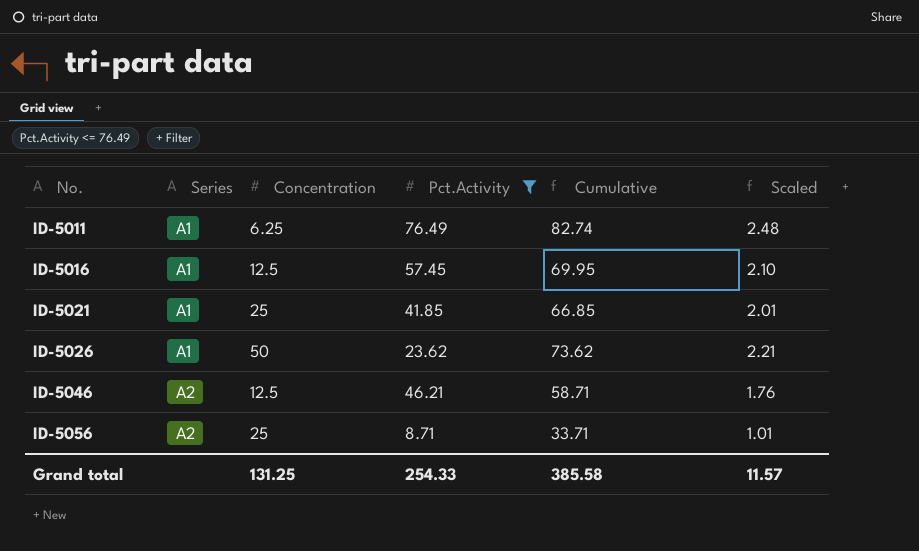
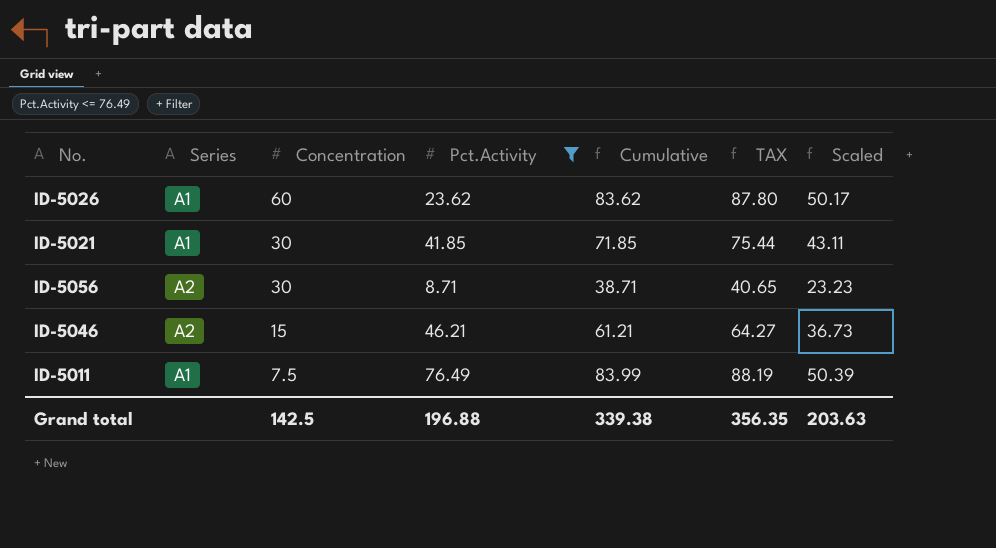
row order: No. ascending -> Concentration descending
column TAX | formula: none -> [Cumulative] * 1.05
column Scaled | formula: [Cumulative] * 0.03 -> [Cumulative] * 0.6
row ID-5016: A1 | 12.5 | 57.45 | 69.95 | 2.10 -> none
ID-5026 | Concentration: 50 -> 60
ID-5026 | Cumulative: 73.62 -> 83.62
ID-5021 | Concentration: 25 -> 30
ID-5021 | Cumulative: 66.85 -> 71.85
ID-5056 | Concentration: 25 -> 30
ID-5056 | Cumulative: 33.71 -> 38.71
ID-5046 | Concentration: 12.5 -> 15
ID-5046 | Cumulative: 58.71 -> 61.21
ID-5011 | Concentration: 6.25 -> 7.5
ID-5011 | Cumulative: 82.74 -> 83.99
Grand total | Concentration: 131.25 -> 142.5
Grand total | Pct.Activity: 254.33 -> 196.88
Grand total | Cumulative: 385.58 -> 339.38
Grand total | Scaled: 11.57 -> 203.63

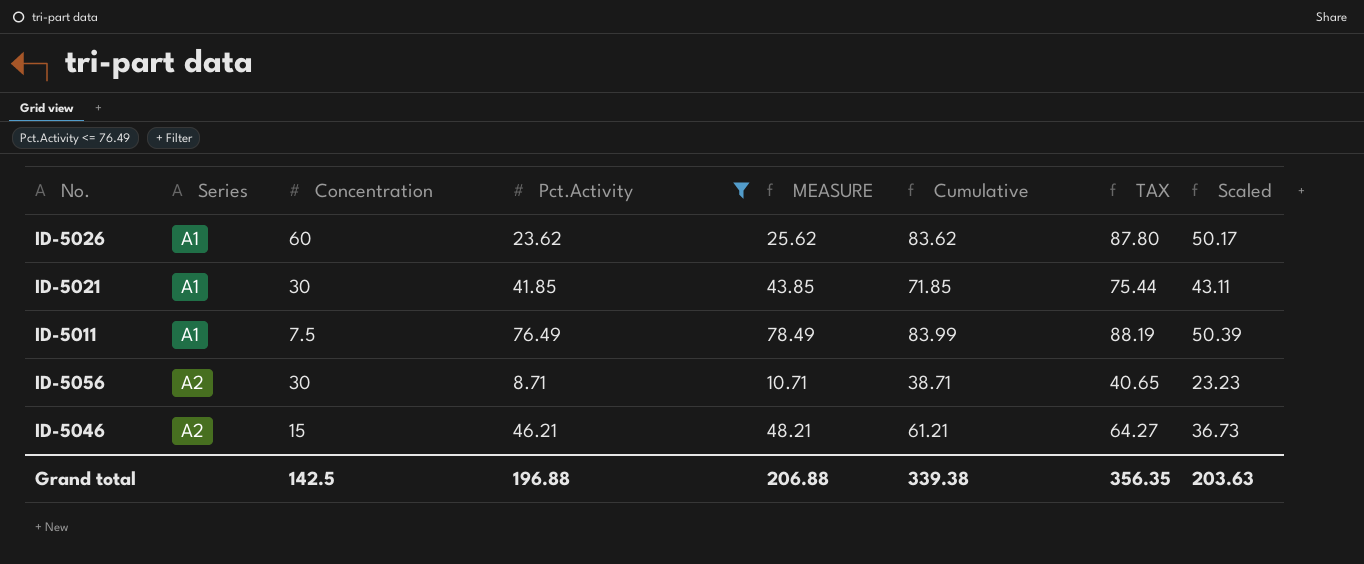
row order: Concentration descending -> Series ascending
column MEASURE | formula: none -> [Pct.Activity] + 2

